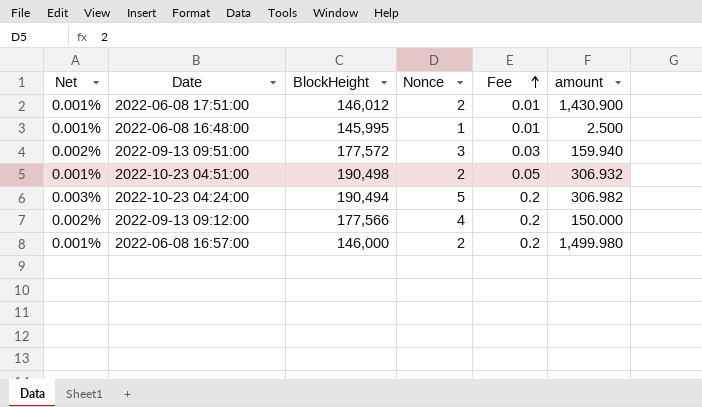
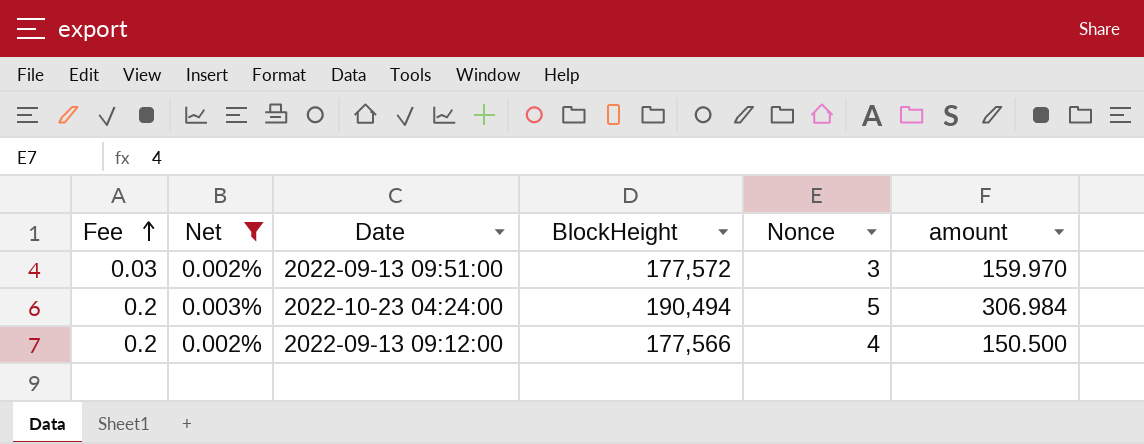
filter: none -> Net != 0.001%
column Fee | position: 5 -> 1
2022-09-13 09:51:00 | amount: 159.940 -> 159.970
2022-10-23 04:24:00 | amount: 306.982 -> 306.984
2022-09-13 09:12:00 | amount: 150.000 -> 150.500

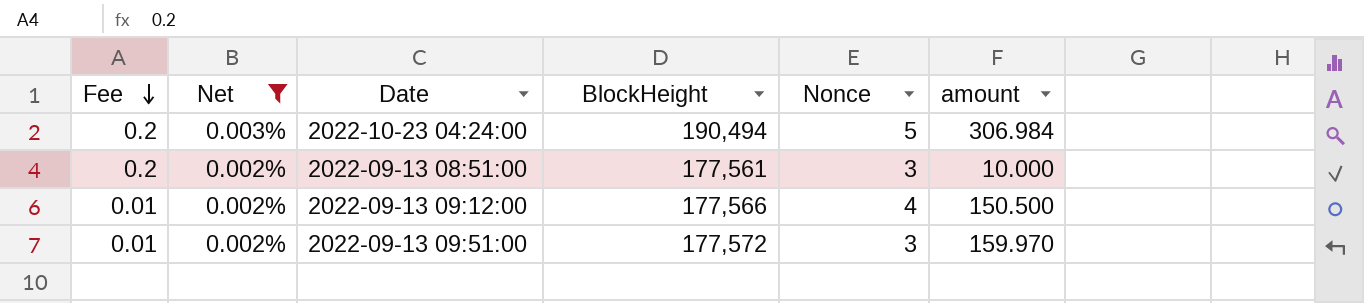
row order: Fee ascending -> Fee descending
row 2022-09-13 08:51:00: none -> 0.2 | 0.002% | 177,561 | 3 | 10.000
2022-09-13 09:12:00 | Fee: 0.2 -> 0.01
2022-09-13 09:51:00 | Fee: 0.03 -> 0.01

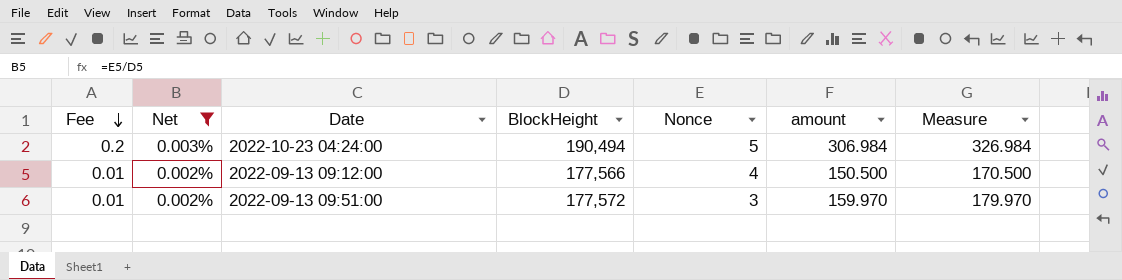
column Measure | formula: none -> [amount] + 20
row 2022-09-13 08:51:00: 0.2 | 0.002% | 177,561 | 3 | 10.000 -> none

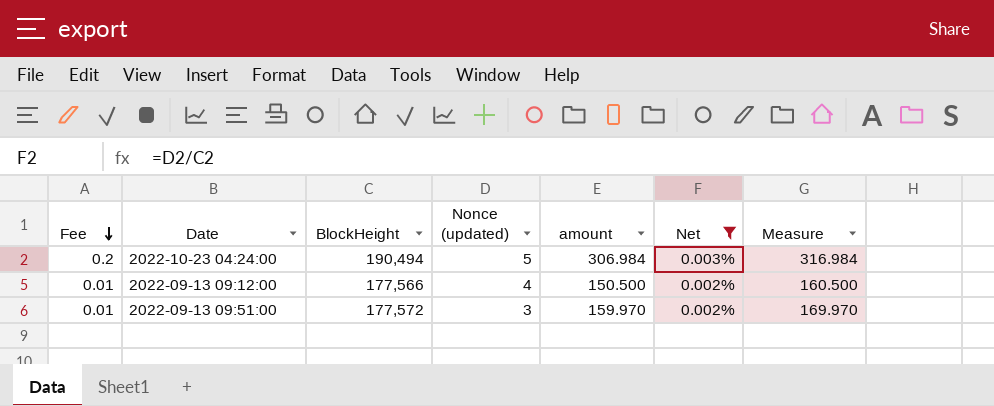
column name: Nonce -> Nonce (updated)
column Net | position: 2 -> 6
column Measure | formula: [amount] + 20 -> [amount] + 10

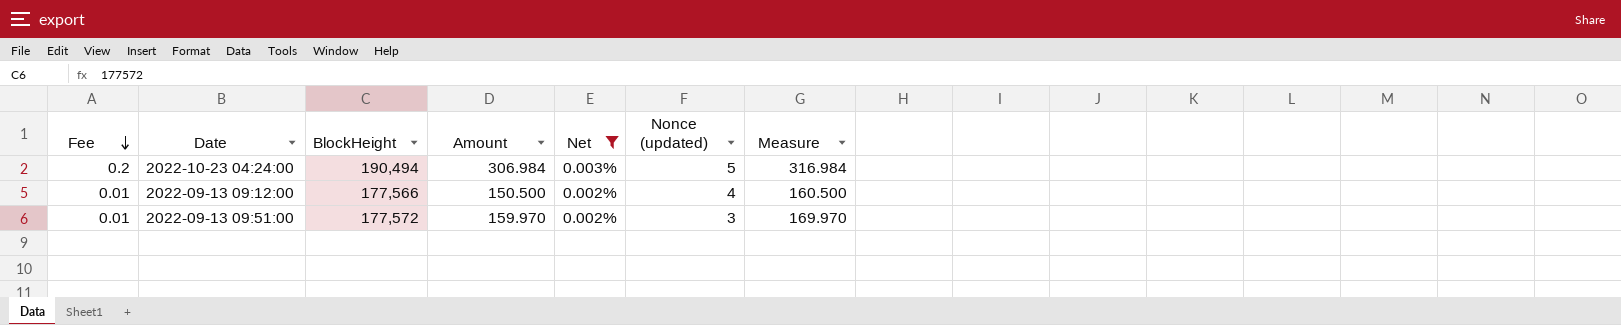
column name: amount -> Amount
column Nonce (updated) | position: 4 -> 6

